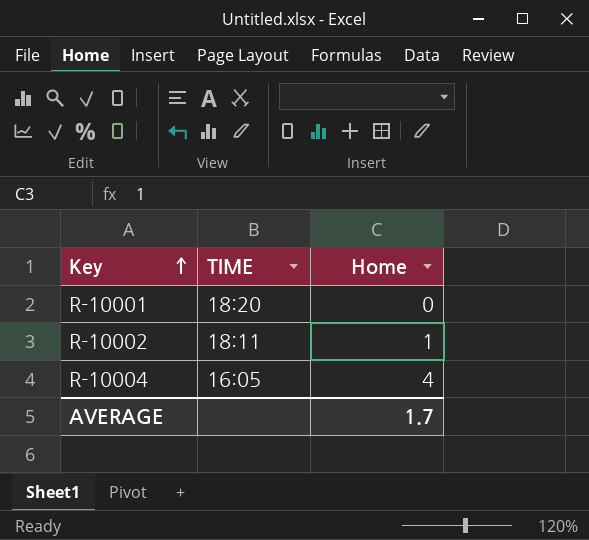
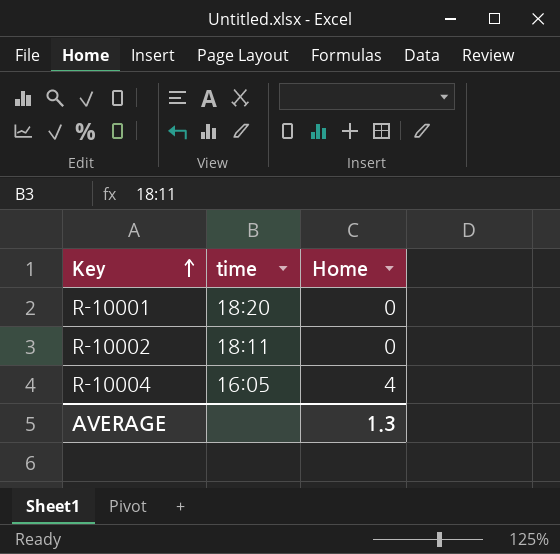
column name: TIME -> time
R-10002 | Home: 1 -> 0
AVERAGE | Home: 1.7 -> 1.3

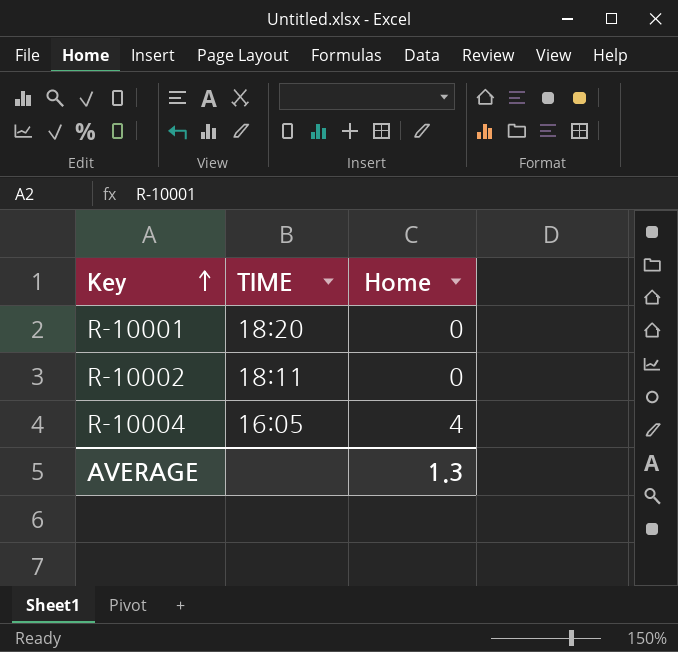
column name: time -> TIME

